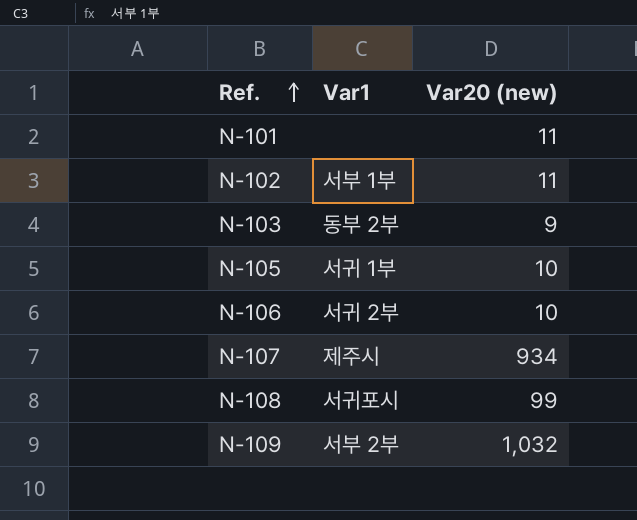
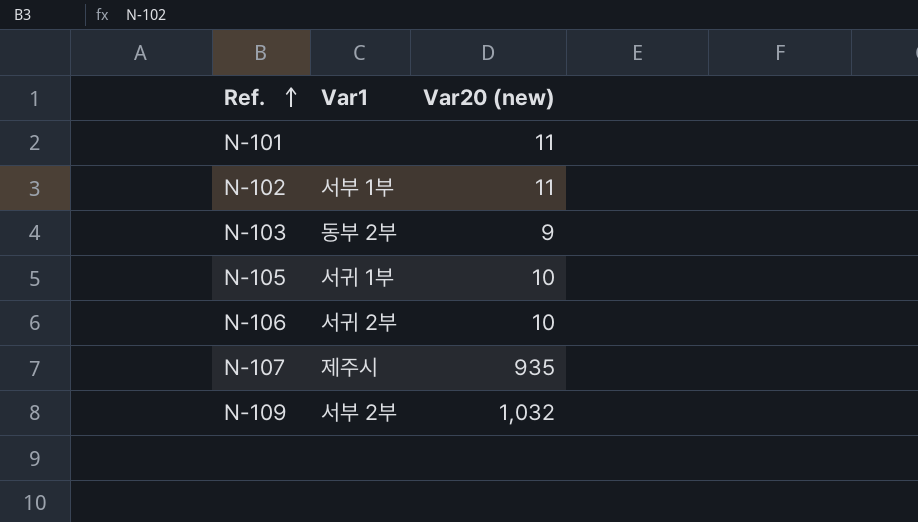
row N-108: 서귀포시 | 99 -> none
N-107 | Var20 (new): 934 -> 935

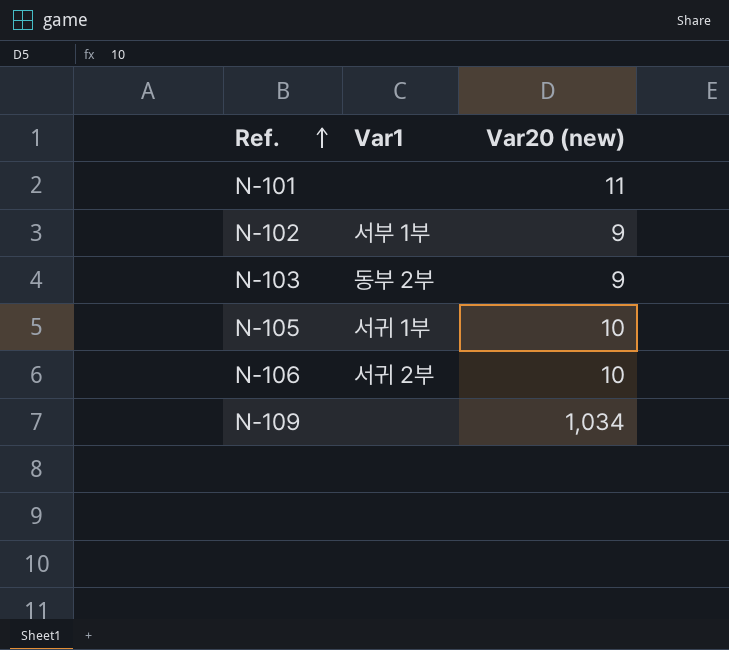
row N-107: 제주시 | 935 -> none
N-102 | Var20 (new): 11 -> 9
N-109 | Var1: 서부 2부 -> none
N-109 | Var20 (new): 1,032 -> 1,034

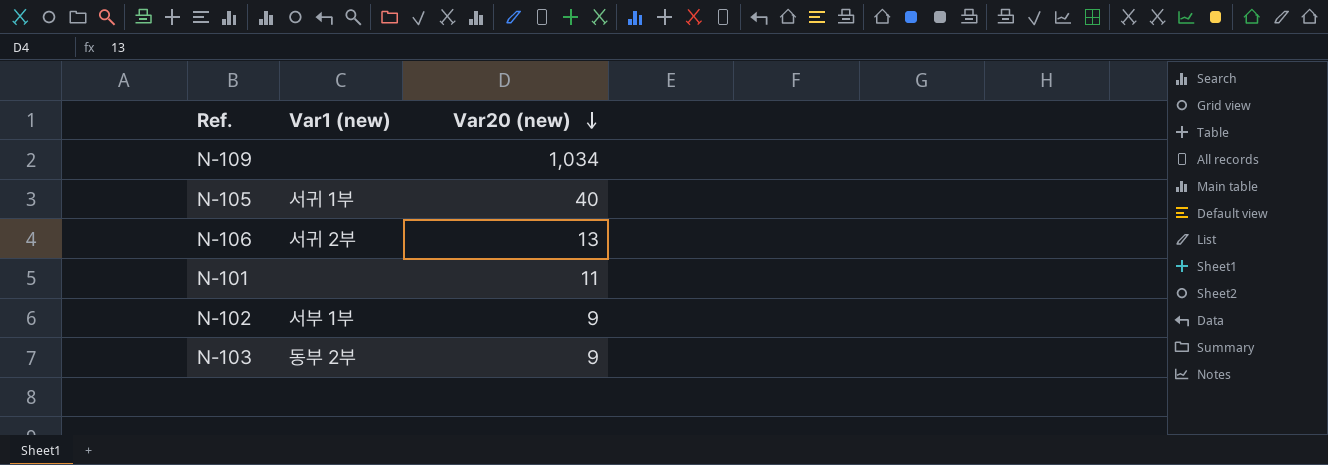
row order: Ref. ascending -> Var20 (new) descending
column name: Var1 -> Var1 (new)
N-105 | Var20 (new): 10 -> 40
N-106 | Var20 (new): 10 -> 13

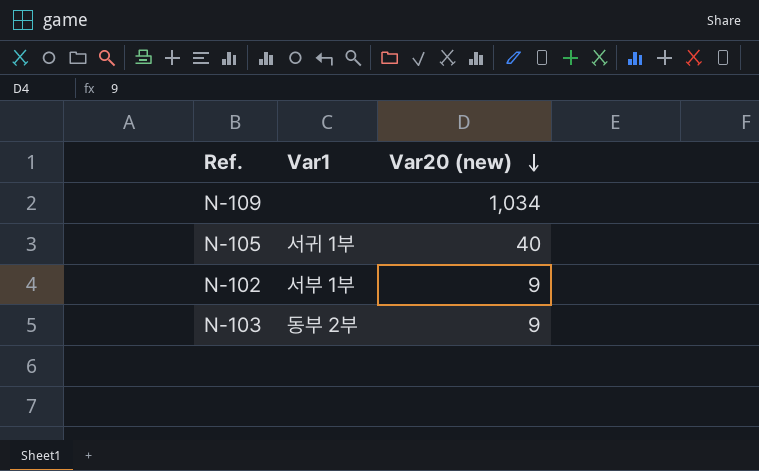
column name: Var1 (new) -> Var1
row N-106: 서귀 2부 | 13 -> none
row N-101: none | 11 -> none

